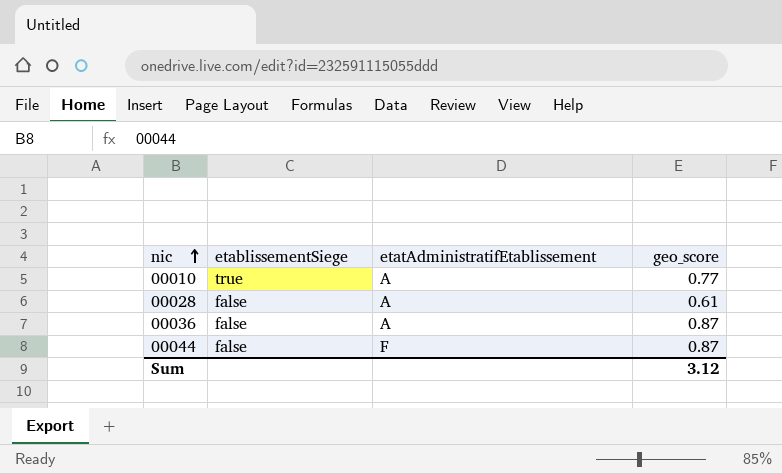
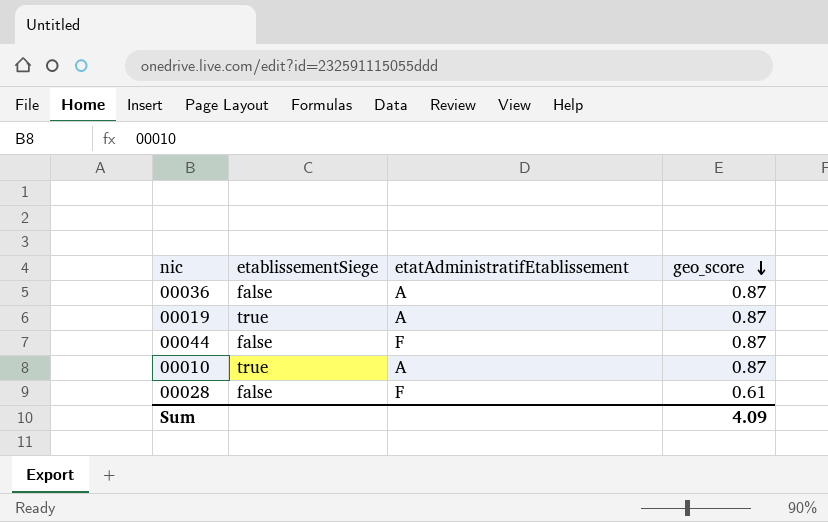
row order: nic ascending -> geo_score descending
row 00019: none -> true | A | 0.87
00010 | geo_score: 0.77 -> 0.87
00028 | etatAdministratifEtablissement: A -> F
Sum | geo_score: 3.12 -> 4.09

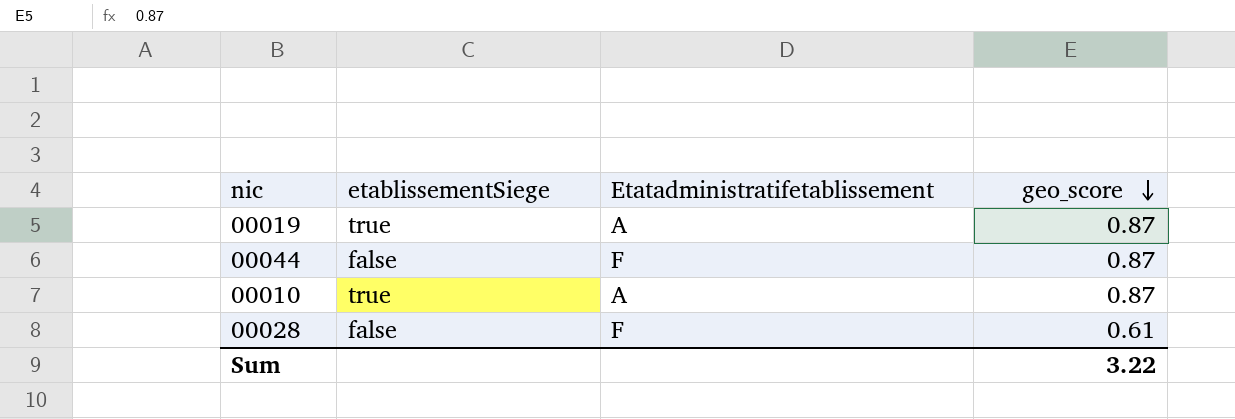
column name: etatAdministratifEtablissement -> Etatadministratifetablissement
row 00036: false | A | 0.87 -> none
Sum | geo_score: 4.09 -> 3.22

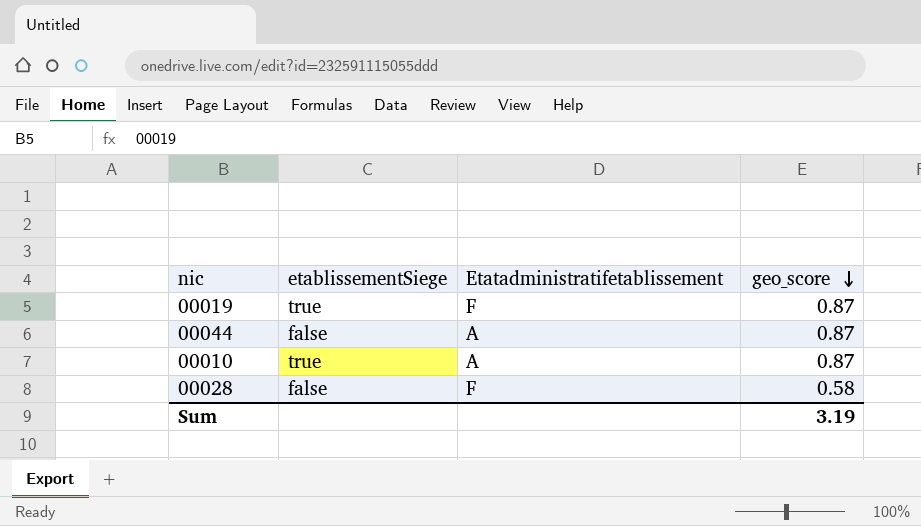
00019 | Etatadministratifetablissement: A -> F
00044 | Etatadministratifetablissement: F -> A
00028 | geo_score: 0.61 -> 0.58
Sum | geo_score: 3.22 -> 3.19

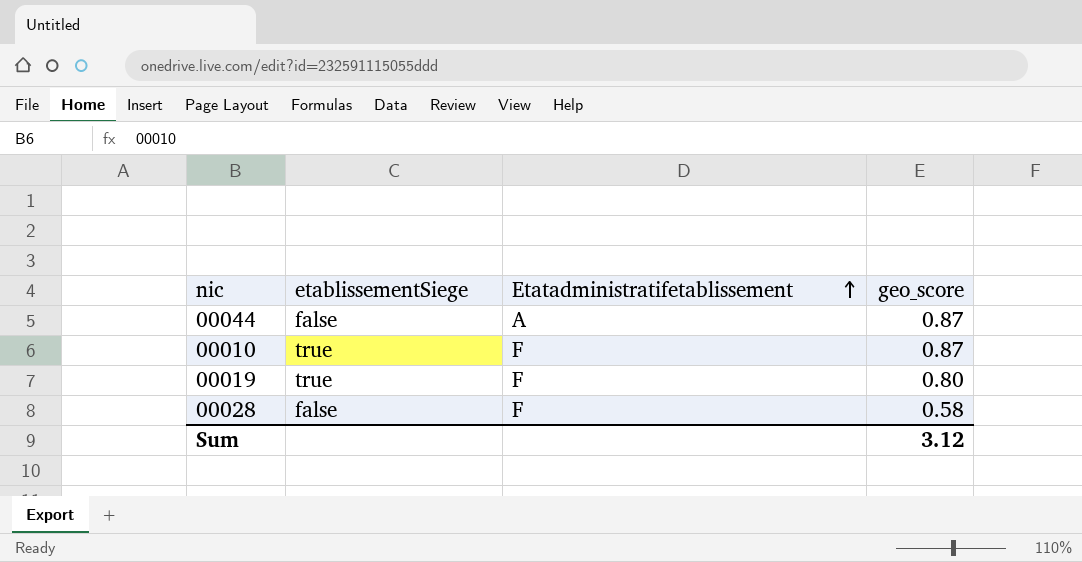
row order: geo_score descending -> Etatadministratifetablissement ascending
00010 | Etatadministratifetablissement: A -> F
00019 | geo_score: 0.87 -> 0.80
Sum | geo_score: 3.19 -> 3.12

